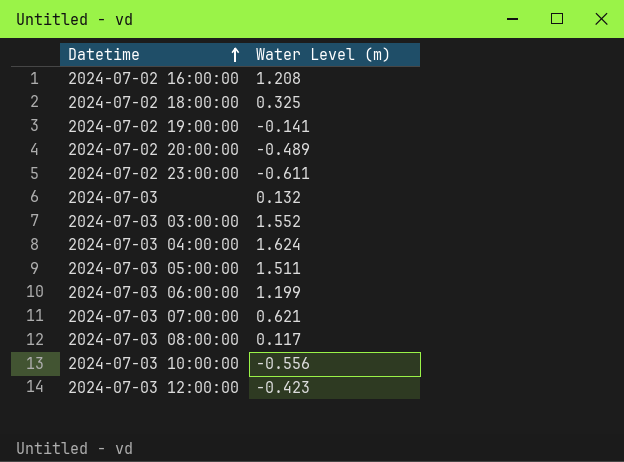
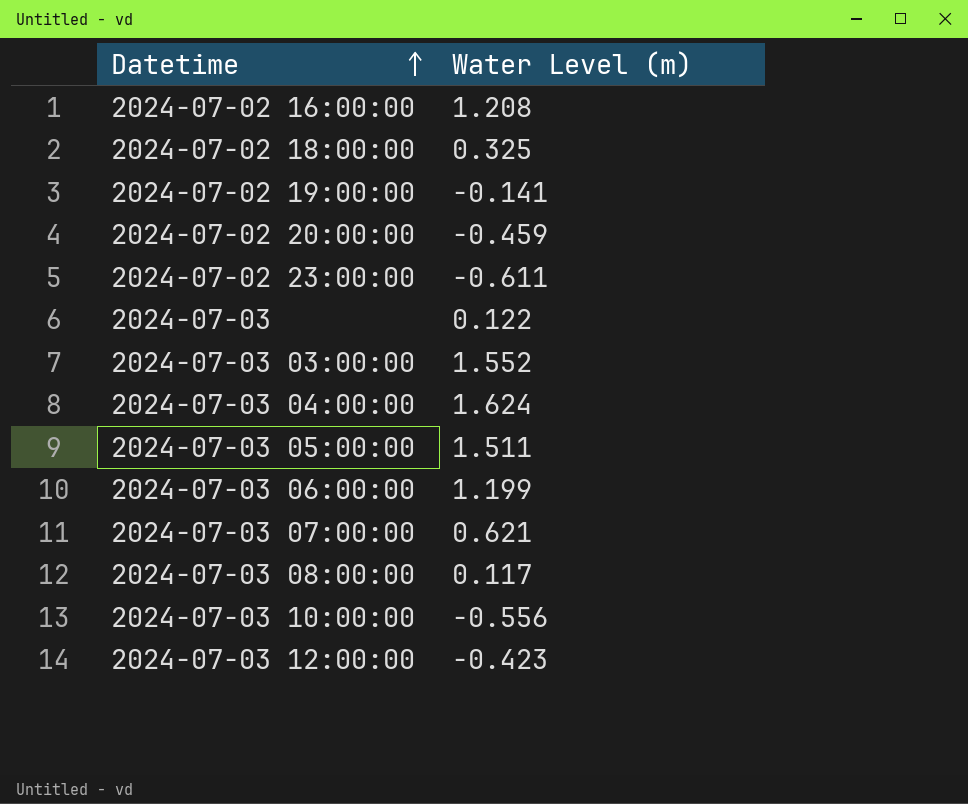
2024-07-02 20:00:00 | Water Level (m): -0.489 -> -0.459
2024-07-03 | Water Level (m): 0.132 -> 0.122

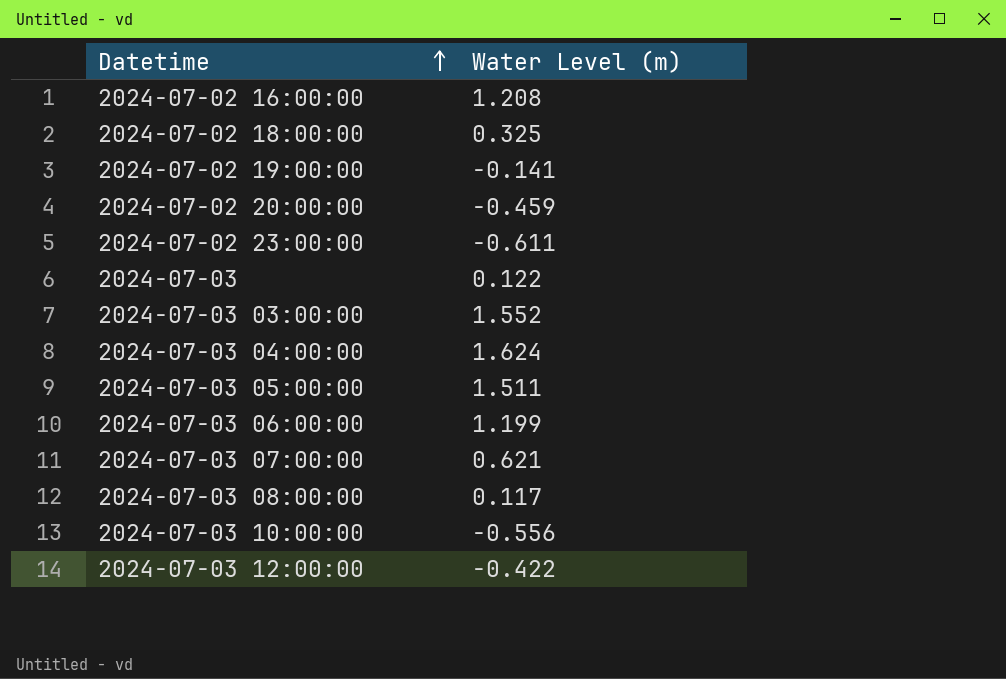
2024-07-03 12:00:00 | Water Level (m): -0.423 -> -0.422

